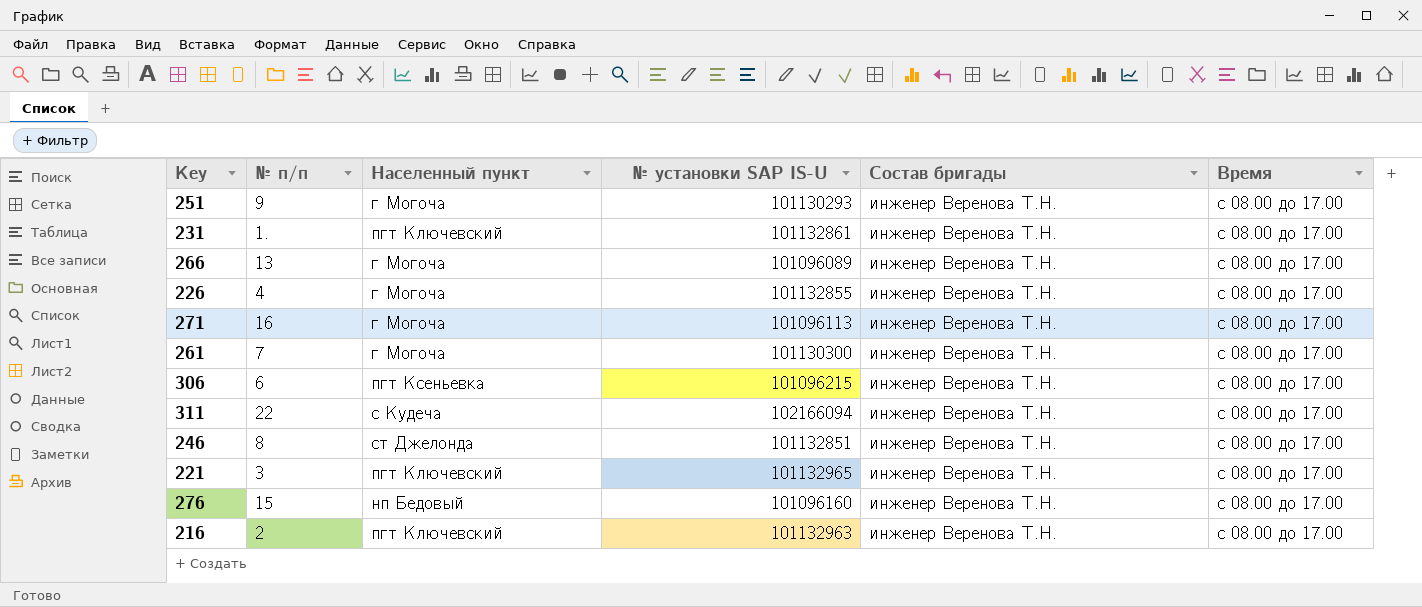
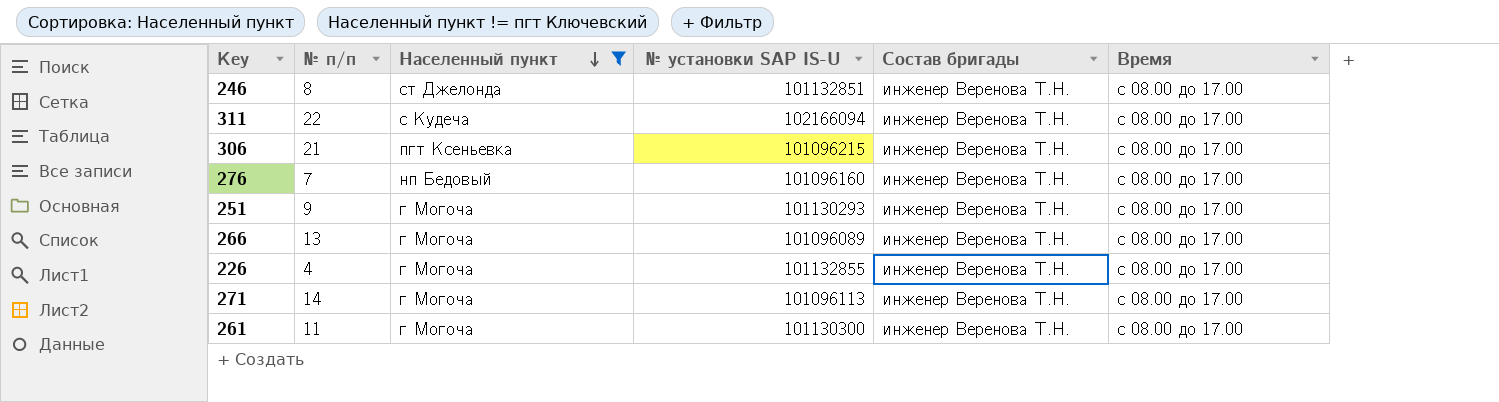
filter: none -> Населенный пункт != пгт Ключевский
row order: none -> Населенный пункт descending
306 | № п/п: 6 -> 21
276 | № п/п: 15 -> 7
271 | № п/п: 16 -> 14
261 | № п/п: 7 -> 11

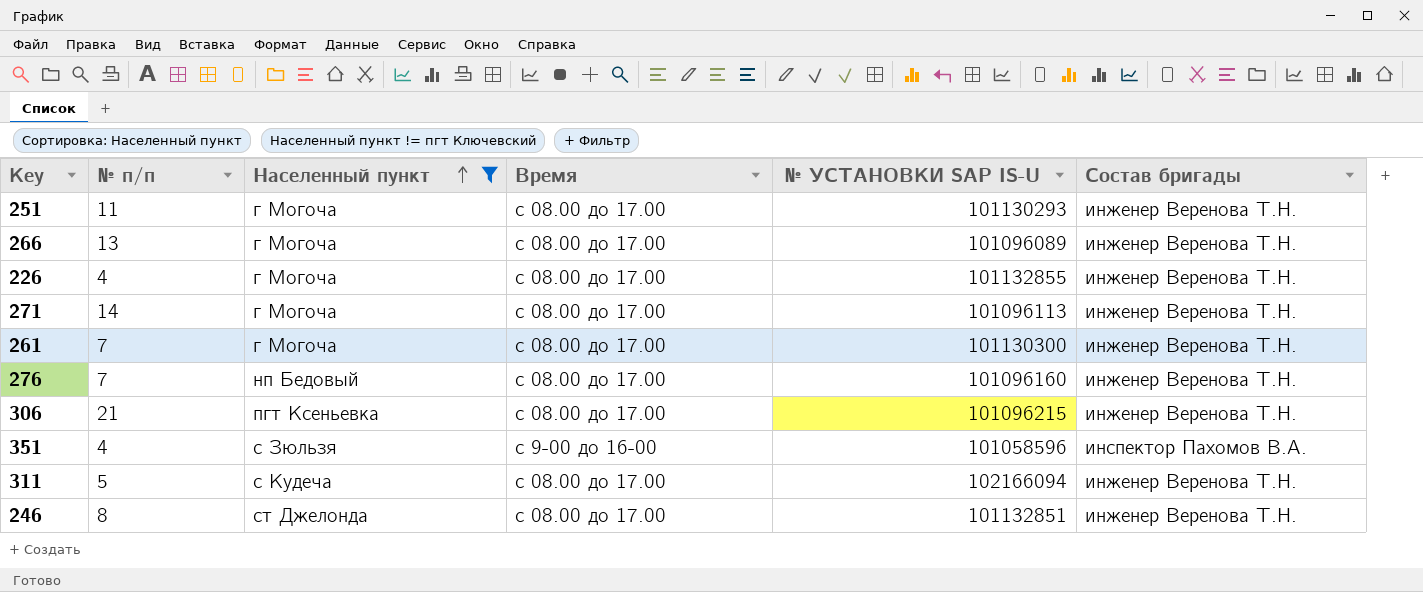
row order: Населенный пункт descending -> Населенный пункт ascending
column Время | position: 6 -> 4
column name: № установки SAP IS-U -> № УСТАНОВКИ SAP IS-U
251 | № п/п: 9 -> 11
261 | № п/п: 11 -> 7
row 351: none -> 4 | с Зюльзя | с 9-00 до 16-00 | 101058596 | инспектор Пахомов В.А.
311 | № п/п: 22 -> 5

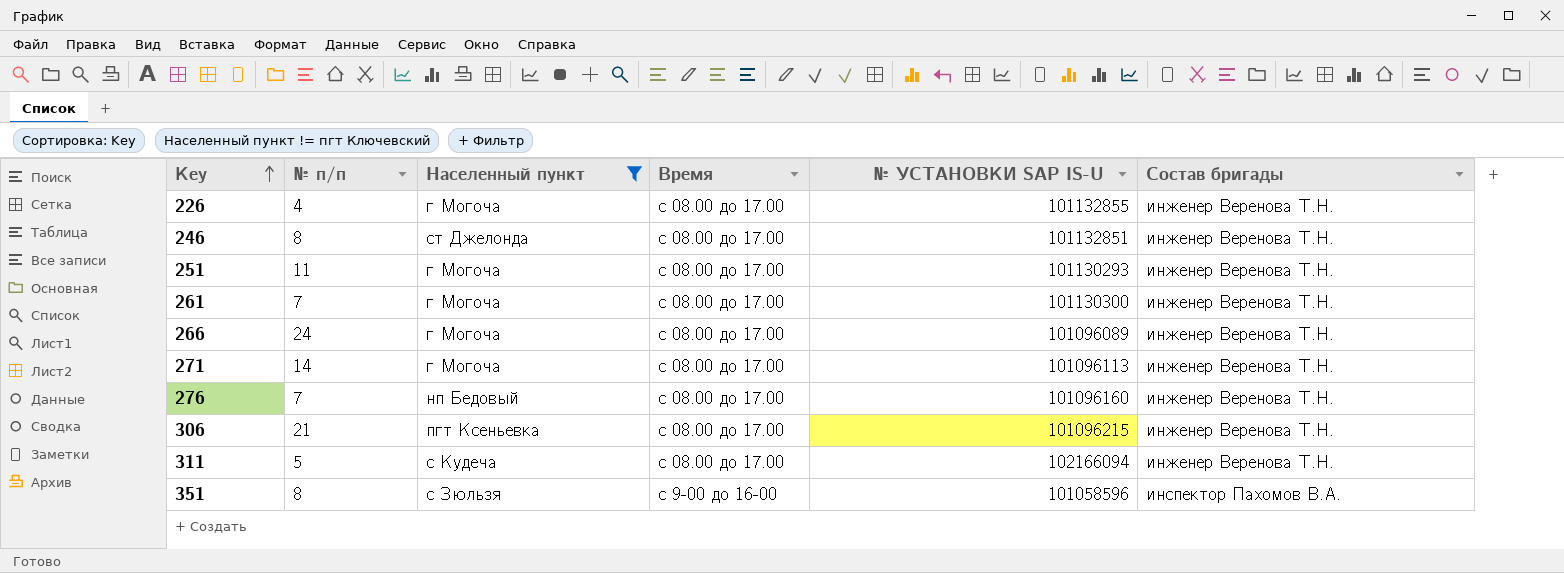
row order: Населенный пункт ascending -> Key ascending
266 | № п/п: 13 -> 24
351 | № п/п: 4 -> 8

